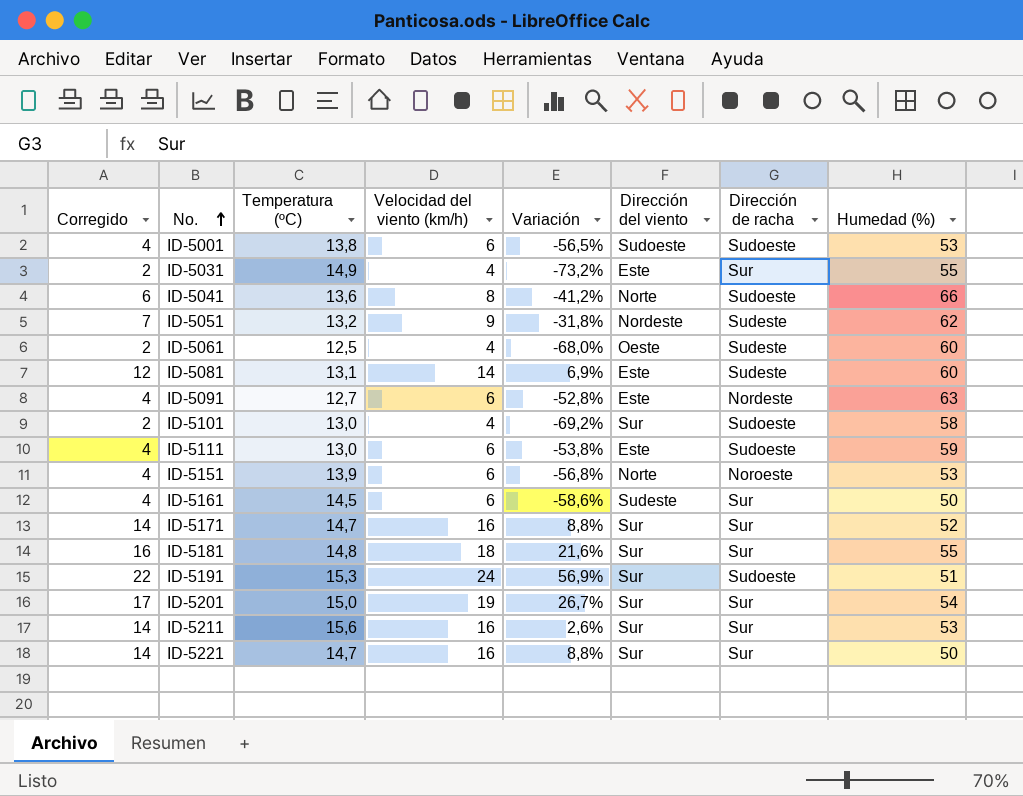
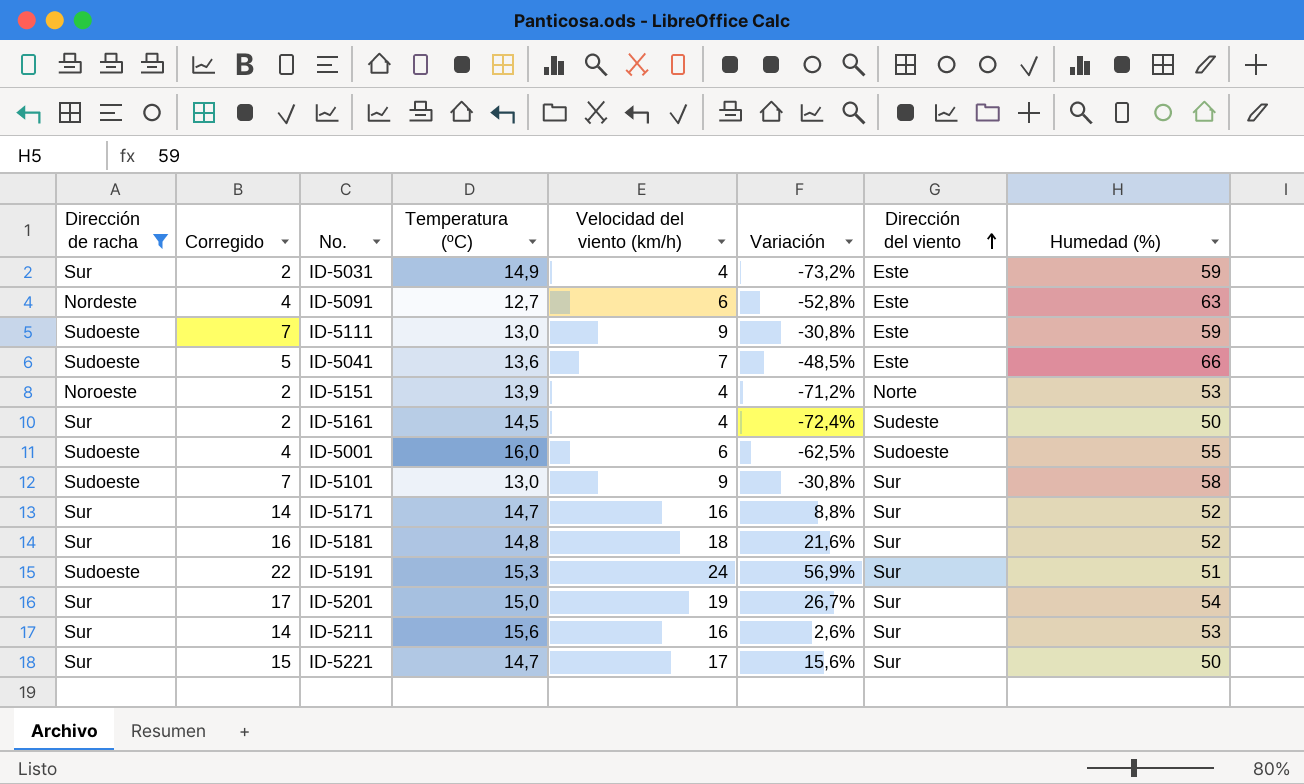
filter: none -> Dirección de racha != Sudeste
row order: No. ascending -> Dirección del viento ascending
column Dirección de racha | position: 7 -> 1
ID-5031 | Humedad (%): 55 -> 59
ID-5111 | Corregido: 4 -> 7
ID-5111 | Velocidad del viento (km/h): 6 -> 9
ID-5111 | Variación: -53,8% -> -30,8%
ID-5041 | Corregido: 6 -> 5
ID-5041 | Velocidad del viento (km/h): 8 -> 7
ID-5041 | Variación: -41,2% -> -48,5%
ID-5041 | Dirección del viento: Norte -> Este
ID-5151 | Corregido: 4 -> 2
ID-5151 | Velocidad del viento (km/h): 6 -> 4
ID-5151 | Variación: -56,8% -> -71,2%
ID-5161 | Corregido: 4 -> 2
ID-5161 | Velocidad del viento (km/h): 6 -> 4
ID-5161 | Variación: -58,6% -> -72,4%
ID-5001 | Temperatura (ºC): 13,8 -> 16,0
ID-5001 | Variación: -56,5% -> -62,5%
ID-5001 | Humedad (%): 53 -> 55
ID-5101 | Corregido: 2 -> 7
ID-5101 | Velocidad del viento (km/h): 4 -> 9
ID-5101 | Variación: -69,2% -> -30,8%
ID-5181 | Humedad (%): 55 -> 52
ID-5221 | Corregido: 14 -> 15
ID-5221 | Velocidad del viento (km/h): 16 -> 17
ID-5221 | Variación: 8,8% -> 15,6%

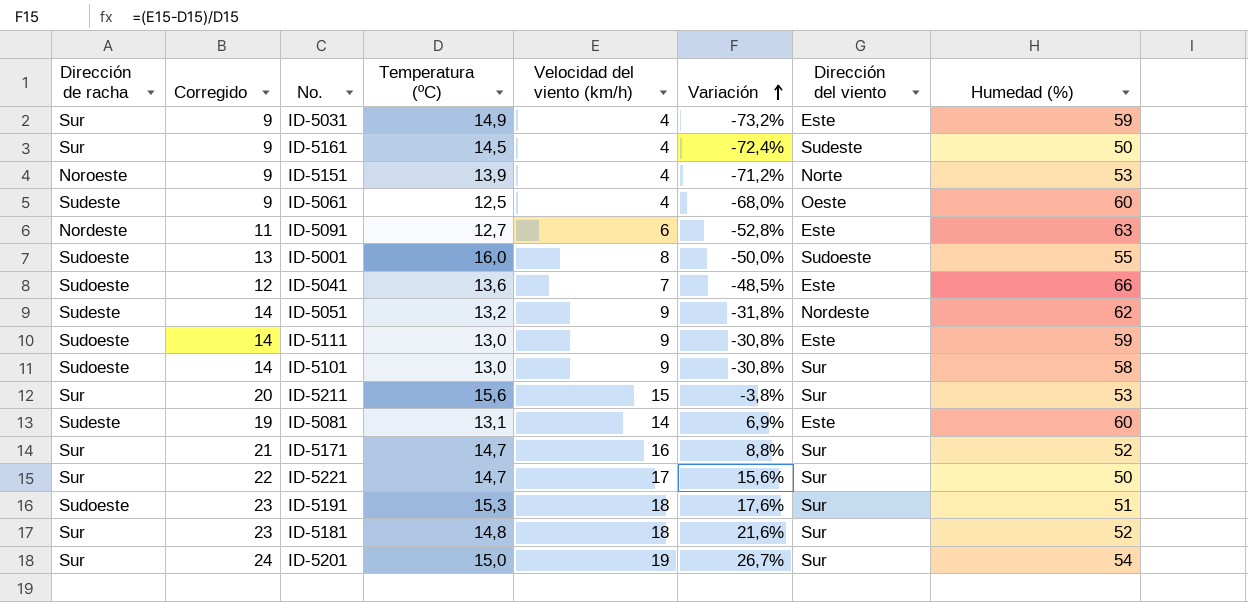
filter: Dirección de racha != Sudeste -> none
row order: Dirección del viento ascending -> Variación ascending
column Corregido | formula: [Velocidad del viento (km/h)] - 2 -> [Velocidad del viento (km/h)] + 5
ID-5001 | Velocidad del viento (km/h): 6 -> 8
ID-5001 | Variación: -62,5% -> -50,0%
ID-5211 | Velocidad del viento (km/h): 16 -> 15
ID-5211 | Variación: 2,6% -> -3,8%
ID-5191 | Velocidad del viento (km/h): 24 -> 18
ID-5191 | Variación: 56,9% -> 17,6%

